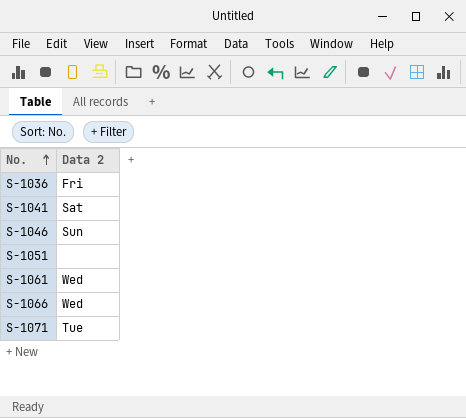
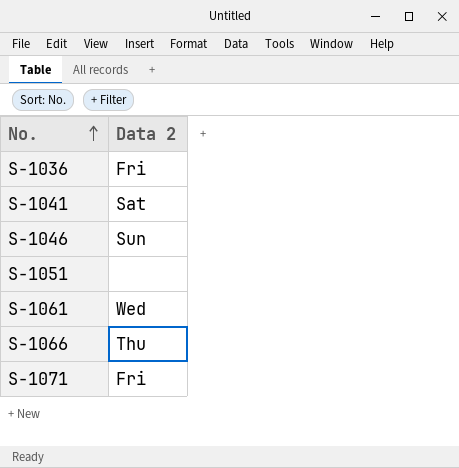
S-1066 | Data 2: Wed -> Thu
S-1071 | Data 2: Tue -> Fri

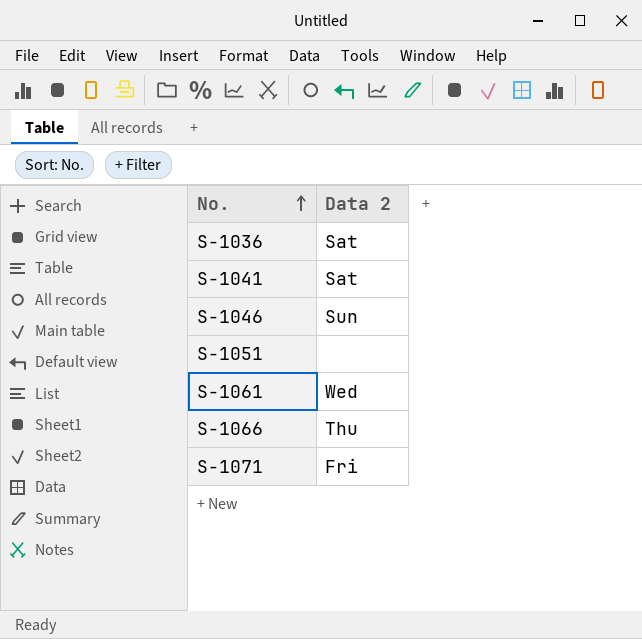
S-1036 | Data 2: Fri -> Sat

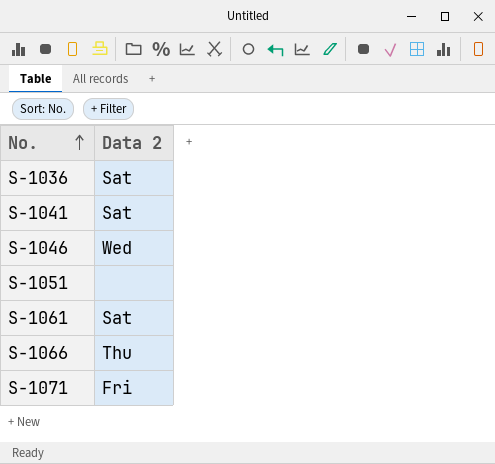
S-1046 | Data 2: Sun -> Wed
S-1061 | Data 2: Wed -> Sat

